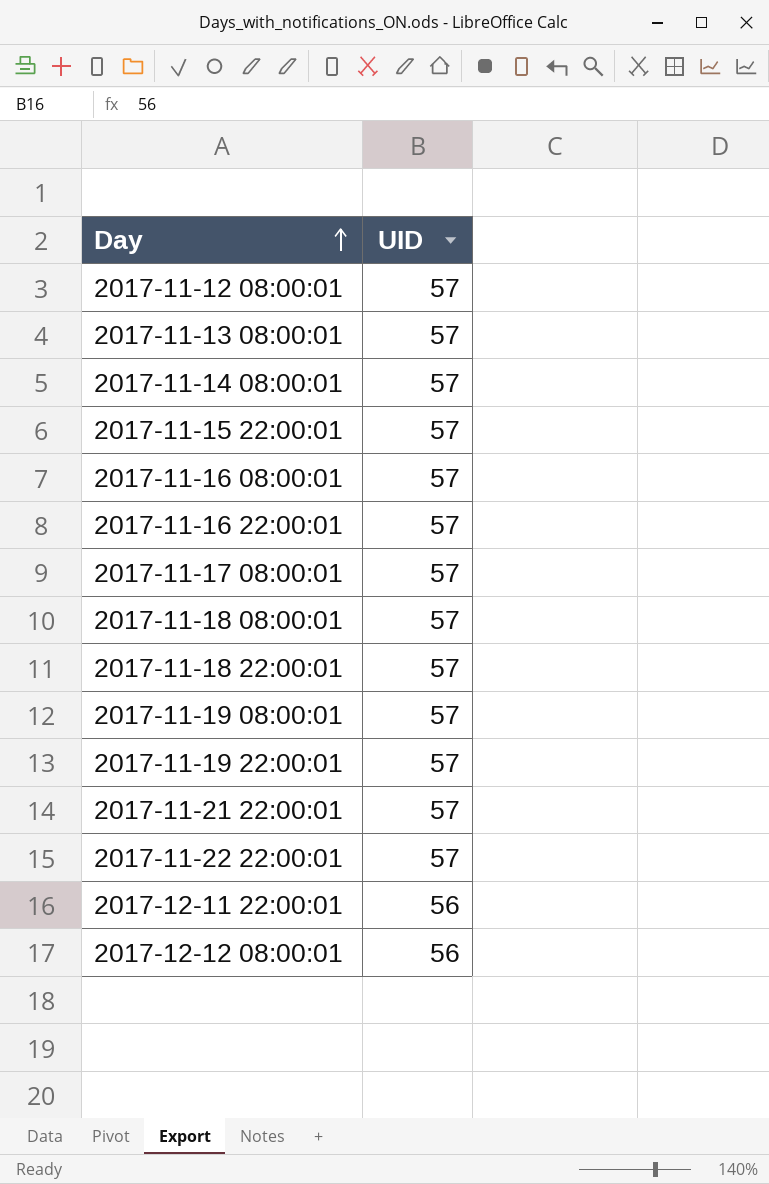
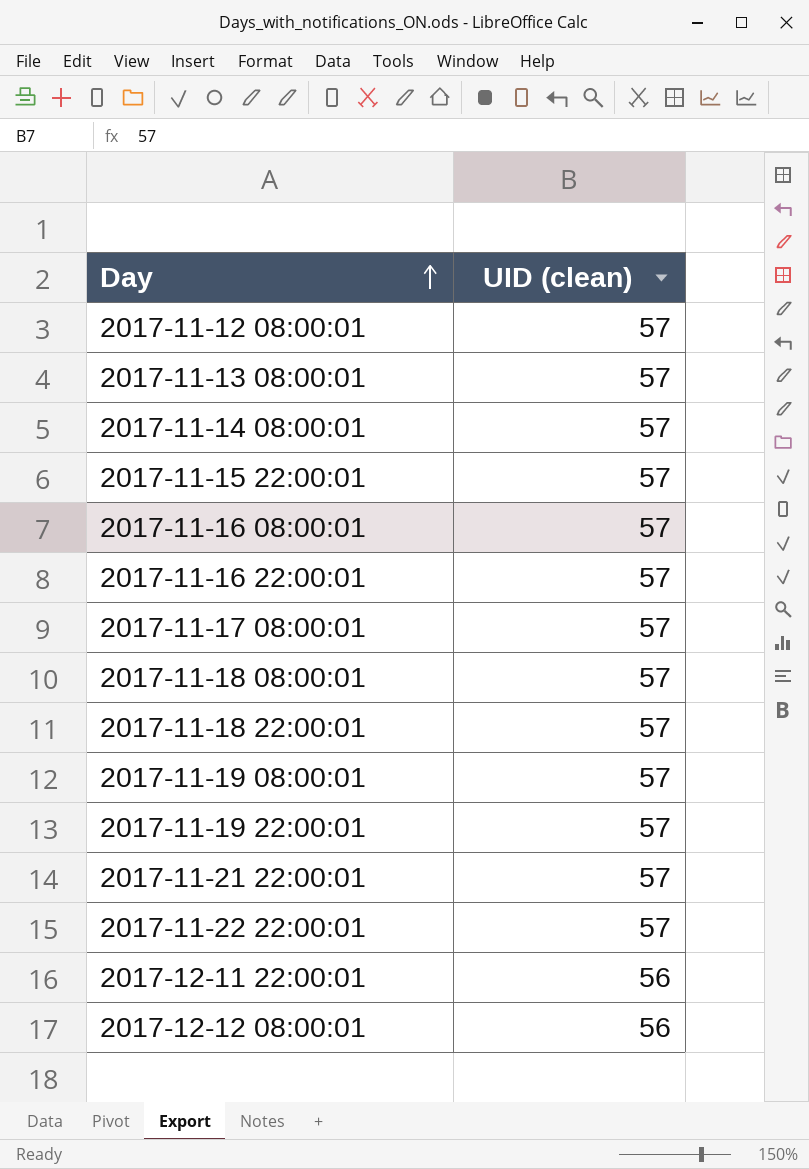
column name: UID -> UID (clean)

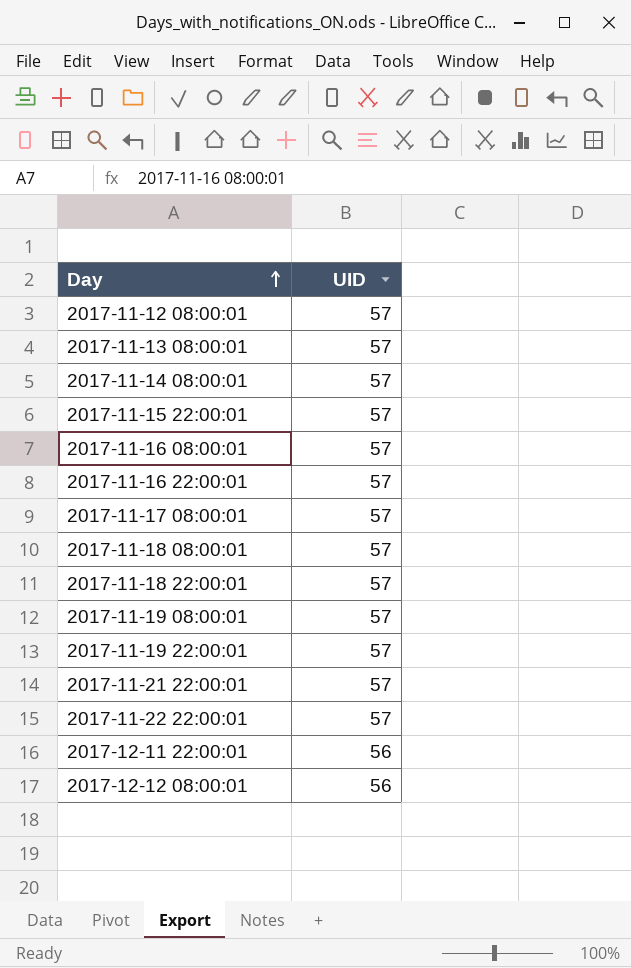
column name: UID (clean) -> UID

